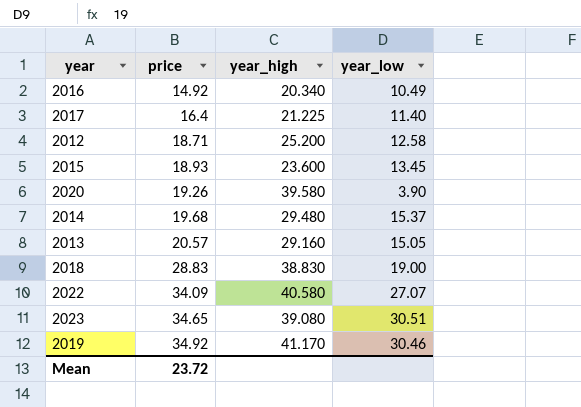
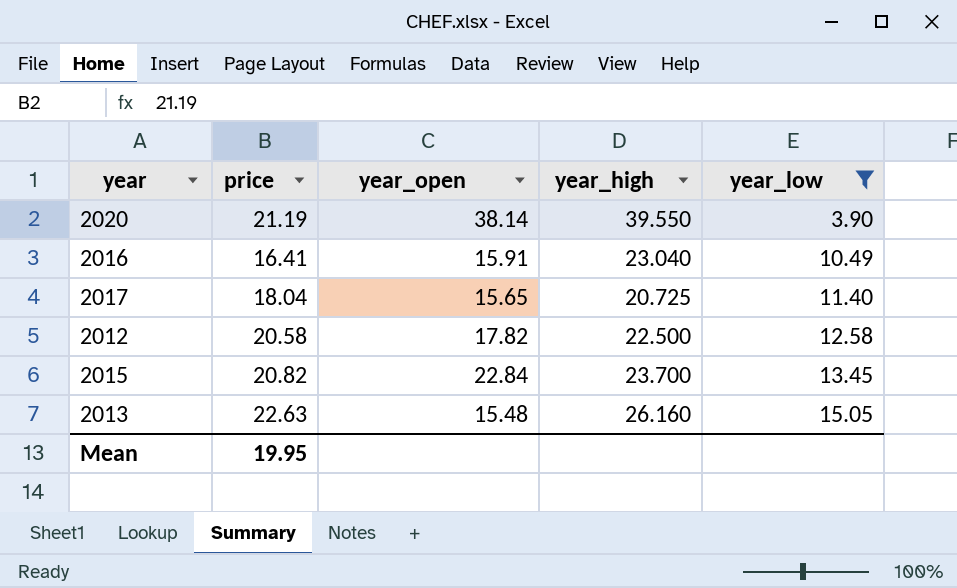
filter: none -> year_low <= 15.05
row order: price ascending -> year_low ascending
column year_open | position: none -> 3
2020 | price: 19.26 -> 21.19
2020 | year_high: 39.580 -> 39.550
2016 | price: 14.92 -> 16.41
2016 | year_high: 20.340 -> 23.040
2017 | price: 16.4 -> 18.04
2017 | year_high: 21.225 -> 20.725
2012 | price: 18.71 -> 20.58
2012 | year_high: 25.200 -> 22.500
2015 | price: 18.93 -> 20.82
2015 | year_high: 23.600 -> 23.700
2013 | price: 20.57 -> 22.63
2013 | year_high: 29.160 -> 26.160
Mean | price: 23.72 -> 19.95

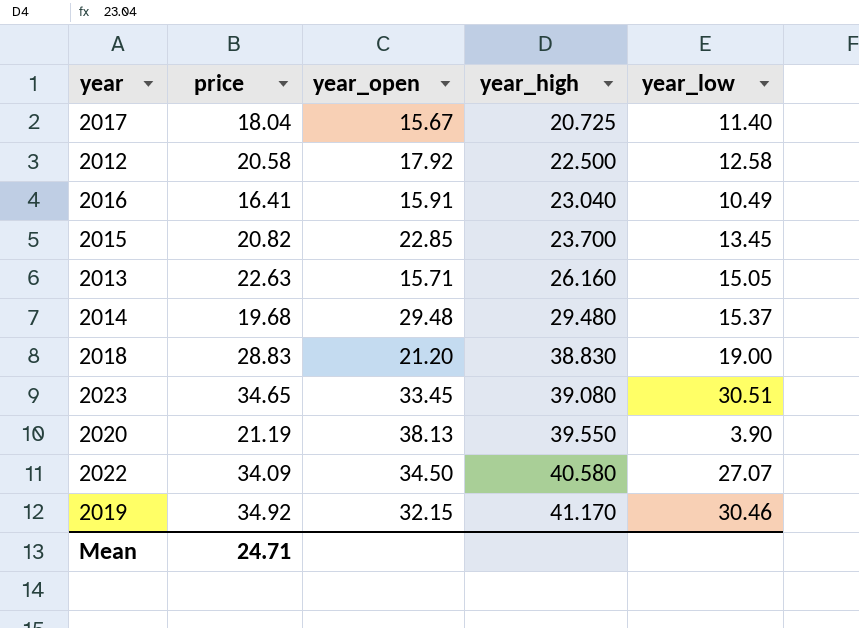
filter: year_low <= 15.05 -> none
row order: year_low ascending -> year_high ascending
2017 | year_open: 15.65 -> 15.67
2012 | year_open: 17.82 -> 17.92
2015 | year_open: 22.84 -> 22.85
2013 | year_open: 15.48 -> 15.71
2020 | year_open: 38.14 -> 38.13
Mean | price: 19.95 -> 24.71

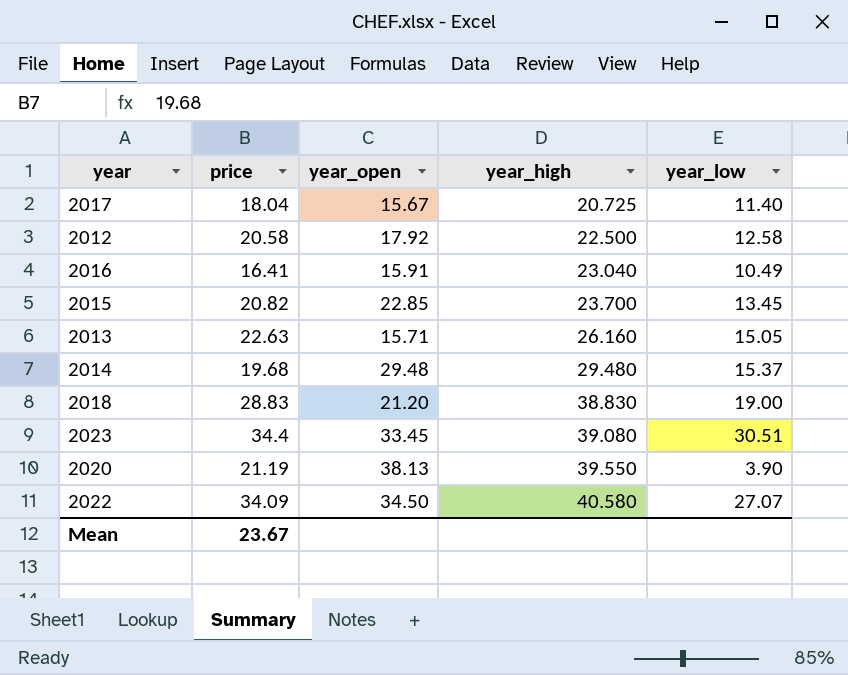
row 2019: 34.92 | 32.15 | 41.170 | 30.46 -> none
2023 | price: 34.65 -> 34.4
Mean | price: 24.71 -> 23.67

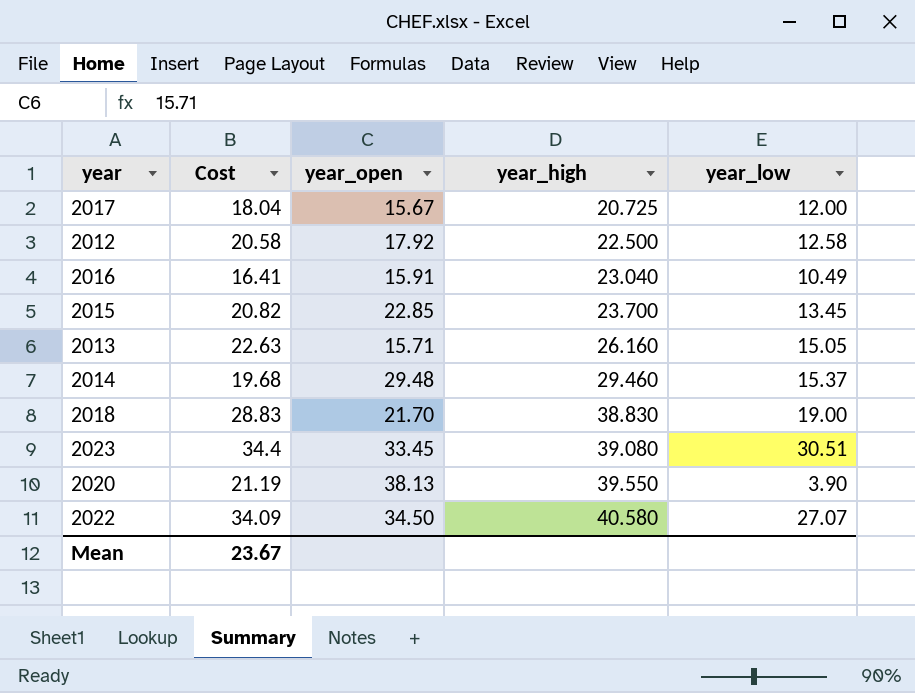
column name: price -> Cost
2017 | year_low: 11.40 -> 12.00
2014 | year_high: 29.480 -> 29.460
2018 | year_open: 21.20 -> 21.70

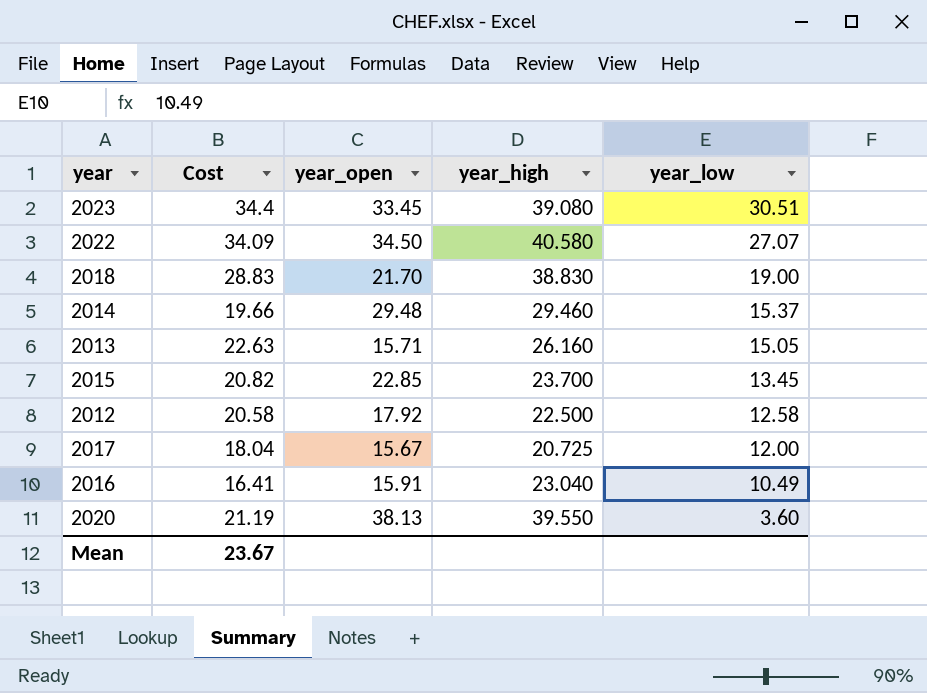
row order: year_high ascending -> year_low descending
2014 | Cost: 19.68 -> 19.66
2020 | year_low: 3.90 -> 3.60

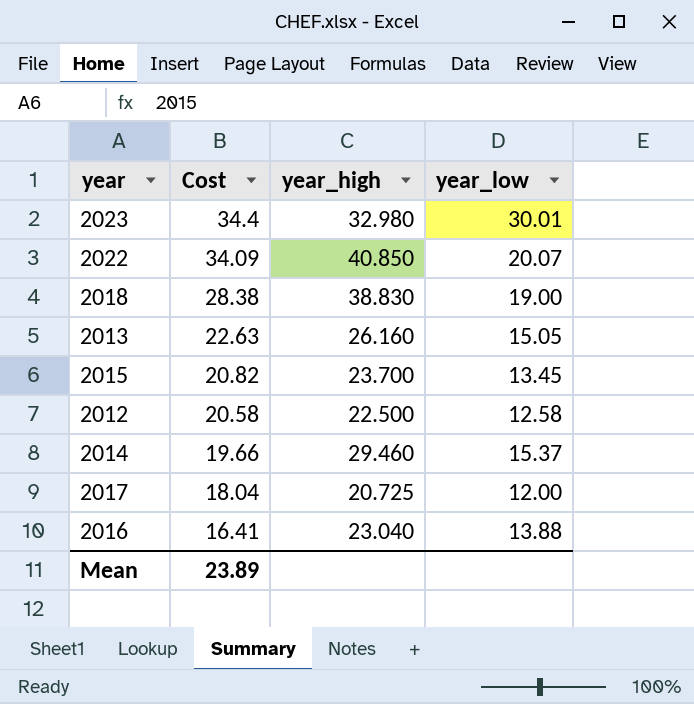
row order: year_low descending -> Cost descending
column year_open | position: 3 -> none
row 2020: 21.19 | 38.13 | 39.550 | 3.60 -> none
2023 | year_high: 39.080 -> 32.980
2023 | year_low: 30.51 -> 30.01
2022 | year_high: 40.580 -> 40.850
2022 | year_low: 27.07 -> 20.07
2018 | Cost: 28.83 -> 28.38
2016 | year_low: 10.49 -> 13.88
Mean | Cost: 23.67 -> 23.89

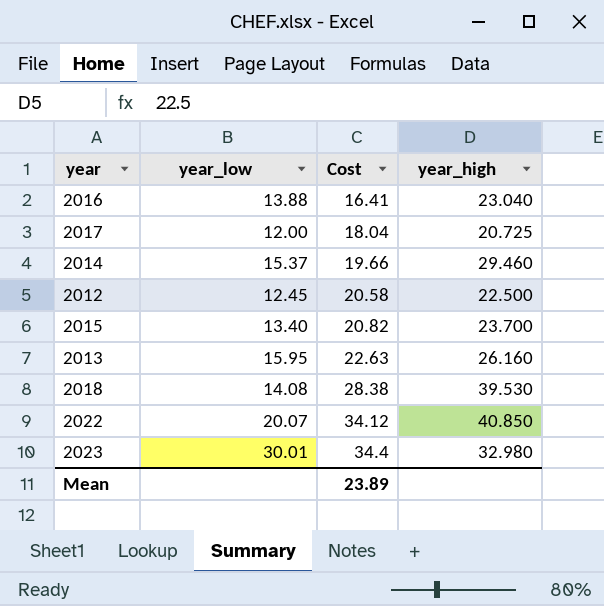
row order: Cost descending -> Cost ascending
column year_low | position: 4 -> 2
2012 | year_low: 12.58 -> 12.45
2015 | year_low: 13.45 -> 13.40
2013 | year_low: 15.05 -> 15.95
2018 | year_low: 19.00 -> 14.08
2018 | year_high: 38.830 -> 39.530
2022 | Cost: 34.09 -> 34.12

